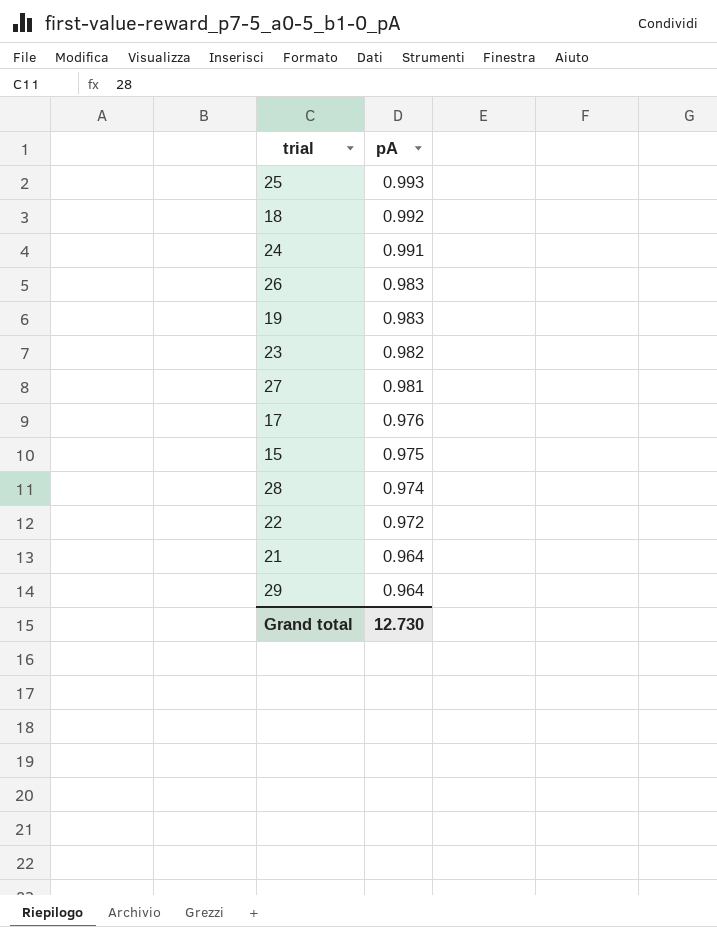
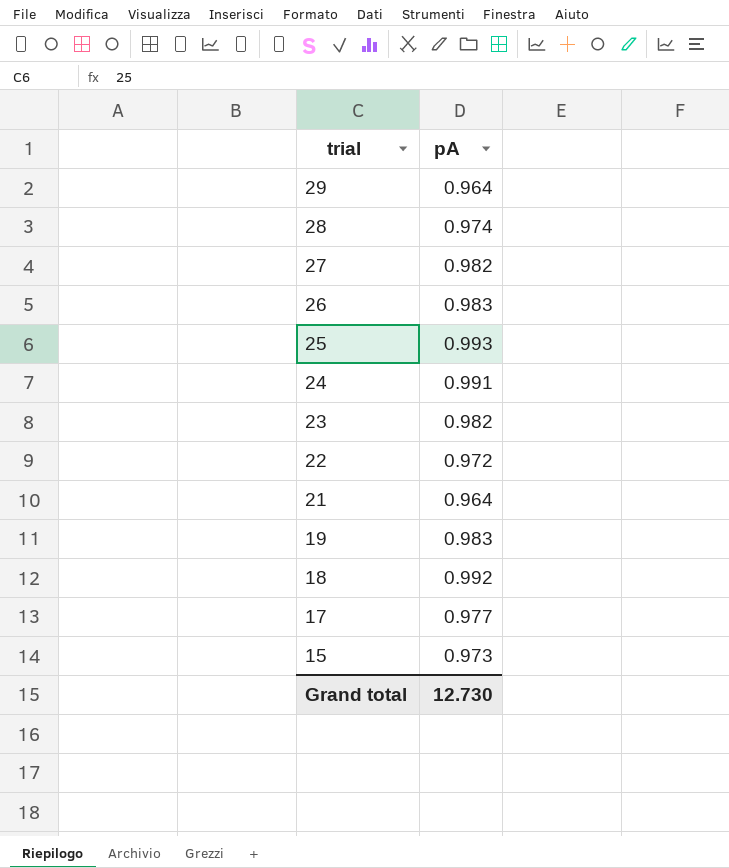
row order: pA descending -> trial descending
27 | pA: 0.981 -> 0.982
17 | pA: 0.976 -> 0.977
15 | pA: 0.975 -> 0.973

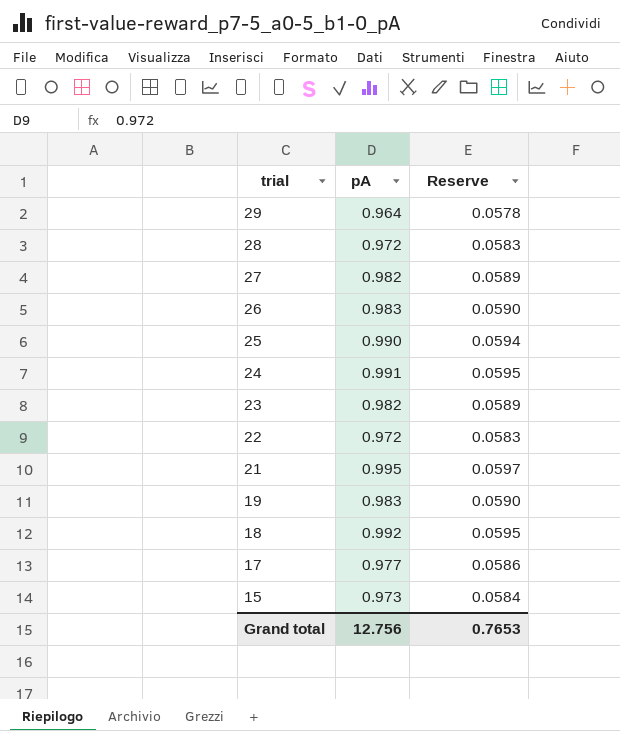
column Reserve | formula: none -> [pA] * 0.06
28 | pA: 0.974 -> 0.972
25 | pA: 0.993 -> 0.990
21 | pA: 0.964 -> 0.995
Grand total | pA: 12.730 -> 12.756

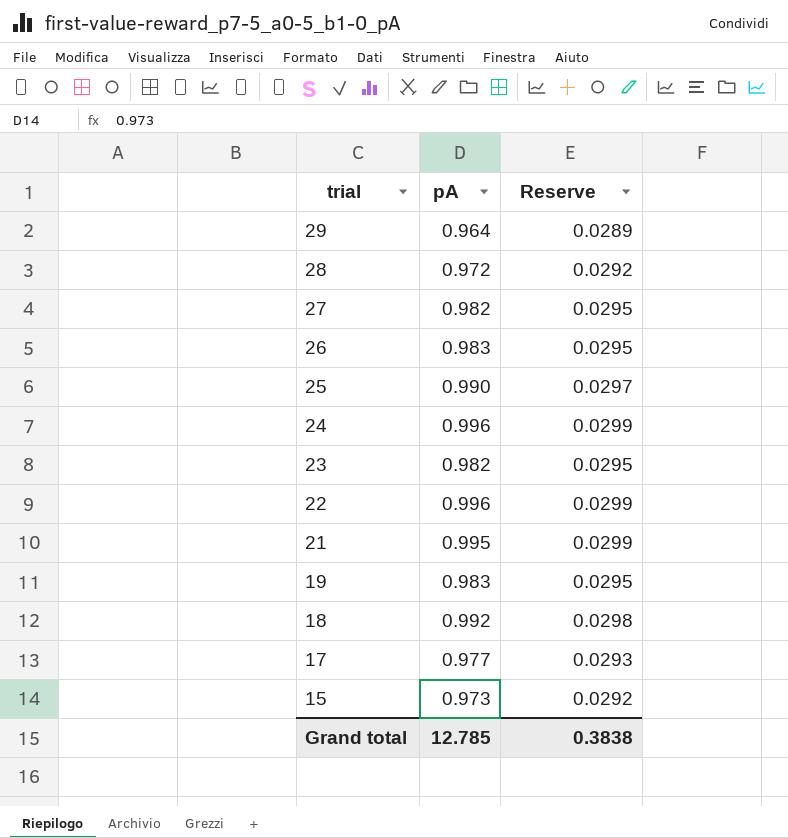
column Reserve | formula: [pA] * 0.06 -> [pA] * 0.03
24 | pA: 0.991 -> 0.996
22 | pA: 0.972 -> 0.996
Grand total | pA: 12.756 -> 12.785
Grand total | Reserve: 0.7653 -> 0.3838

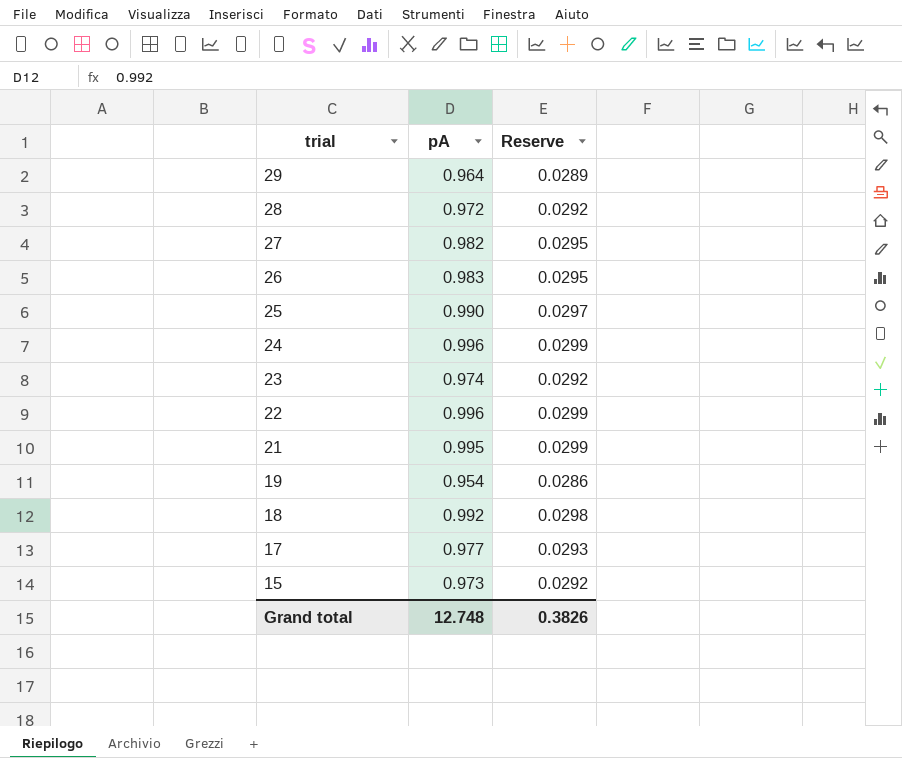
23 | pA: 0.982 -> 0.974
23 | Reserve: 0.0295 -> 0.0292
19 | pA: 0.983 -> 0.954
19 | Reserve: 0.0295 -> 0.0286
Grand total | pA: 12.785 -> 12.748
Grand total | Reserve: 0.3838 -> 0.3826

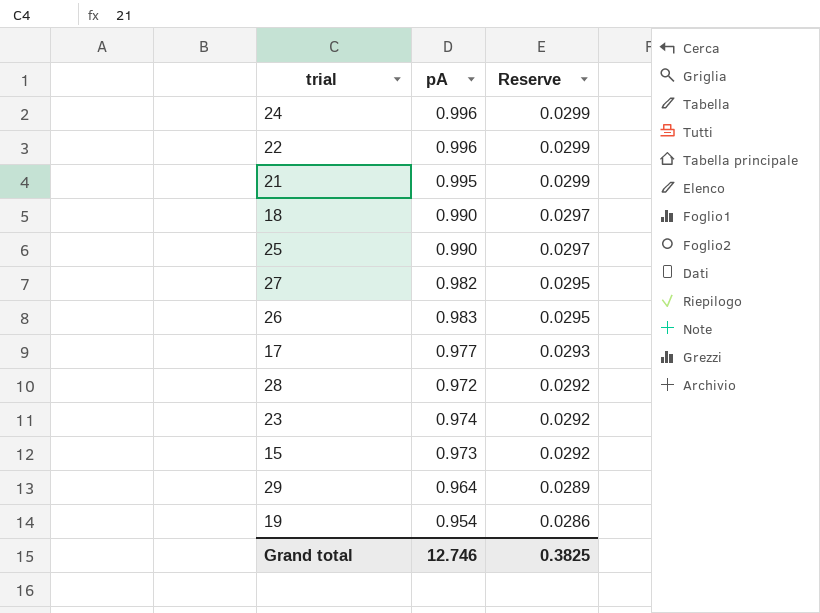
row order: trial descending -> Reserve descending
18 | pA: 0.992 -> 0.990
18 | Reserve: 0.0298 -> 0.0297
Grand total | pA: 12.748 -> 12.746
Grand total | Reserve: 0.3826 -> 0.3825

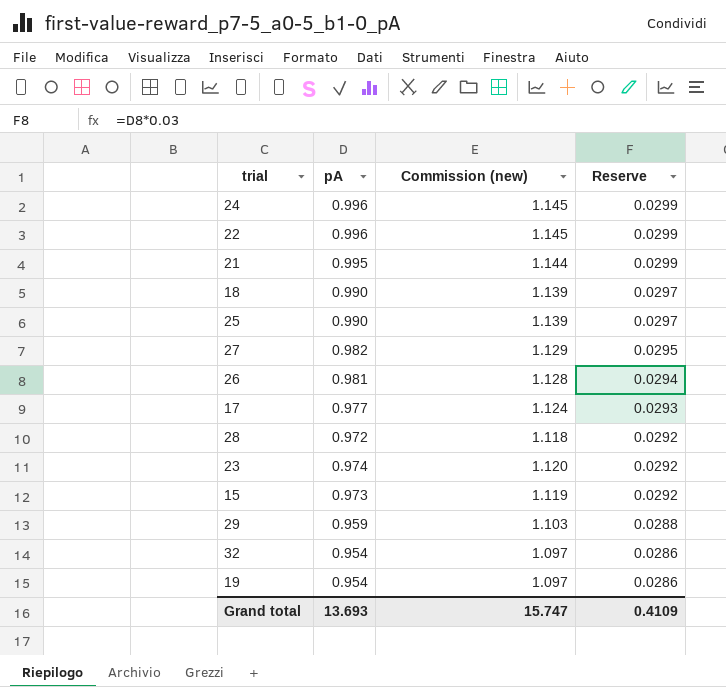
column Commission (new) | formula: none -> [pA] * 1.15
26 | pA: 0.983 -> 0.981
26 | Reserve: 0.0295 -> 0.0294
29 | pA: 0.964 -> 0.959
29 | Reserve: 0.0289 -> 0.0288
row 32: none -> 0.954 | 1.097 | 0.0286
Grand total | pA: 12.746 -> 13.693
Grand total | Reserve: 0.3825 -> 0.4109

